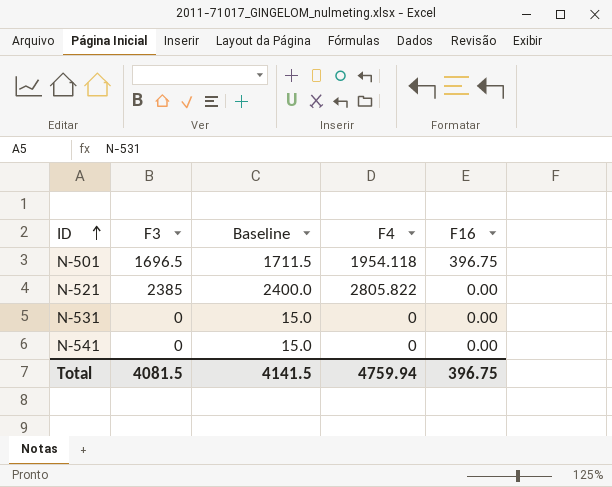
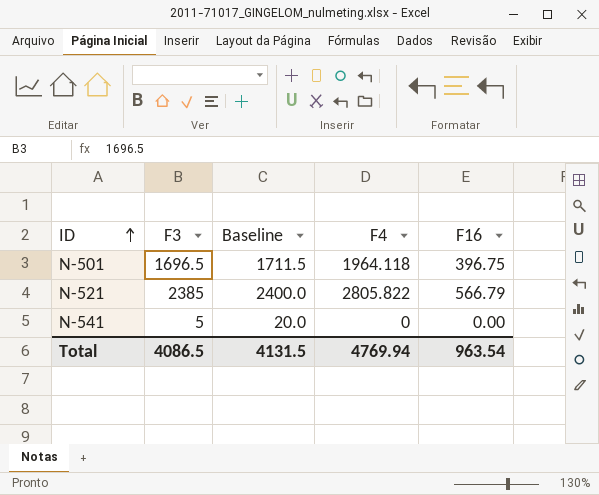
row N-531: 0 | 15.0 | 0 | 0.00 -> none
N-501 | F4: 1954.118 -> 1964.118
N-521 | F16: 0.00 -> 566.79
N-541 | F3: 0 -> 5
N-541 | Baseline: 15.0 -> 20.0
Total | F3: 4081.5 -> 4086.5
Total | Baseline: 4141.5 -> 4131.5
Total | F4: 4759.94 -> 4769.94
Total | F16: 396.75 -> 963.54

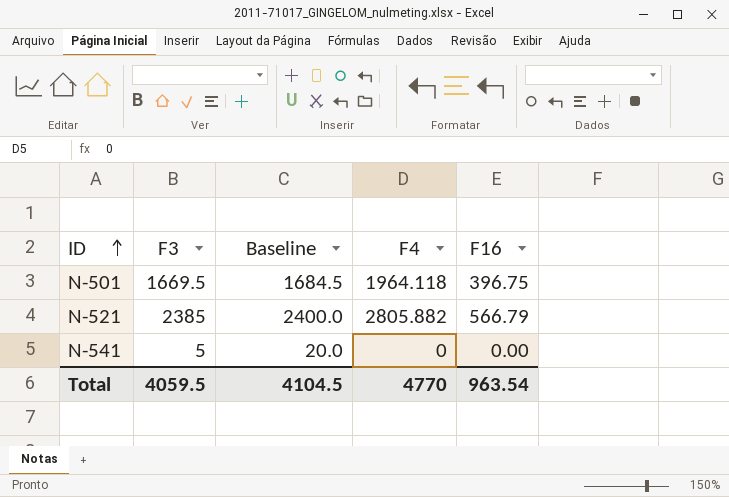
N-501 | F3: 1696.5 -> 1669.5
N-501 | Baseline: 1711.5 -> 1684.5
N-521 | F4: 2805.822 -> 2805.882
Total | F3: 4086.5 -> 4059.5
Total | Baseline: 4131.5 -> 4104.5
Total | F4: 4769.94 -> 4770

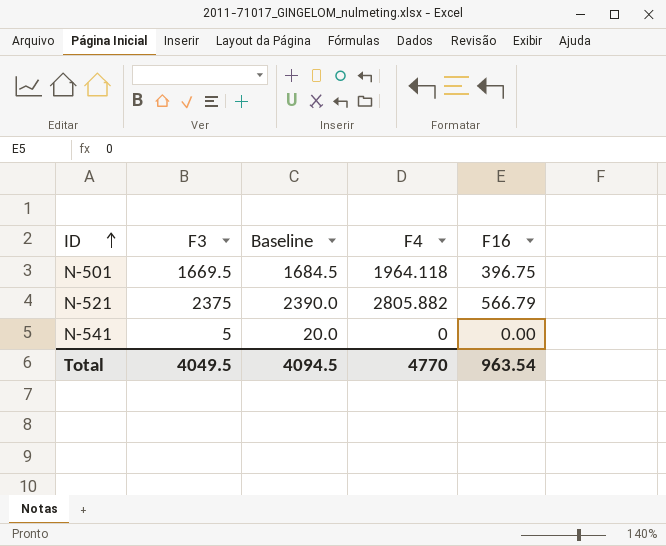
N-521 | F3: 2385 -> 2375
N-521 | Baseline: 2400.0 -> 2390.0
Total | F3: 4059.5 -> 4049.5
Total | Baseline: 4104.5 -> 4094.5

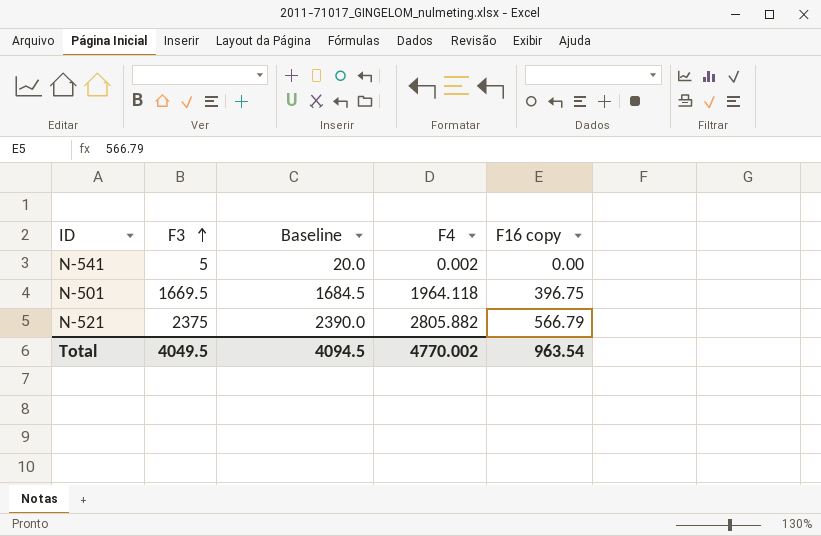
row order: ID ascending -> F3 ascending
column name: F16 -> F16 copy
N-541 | F4: 0 -> 0.002
Total | F4: 4770 -> 4770.002

